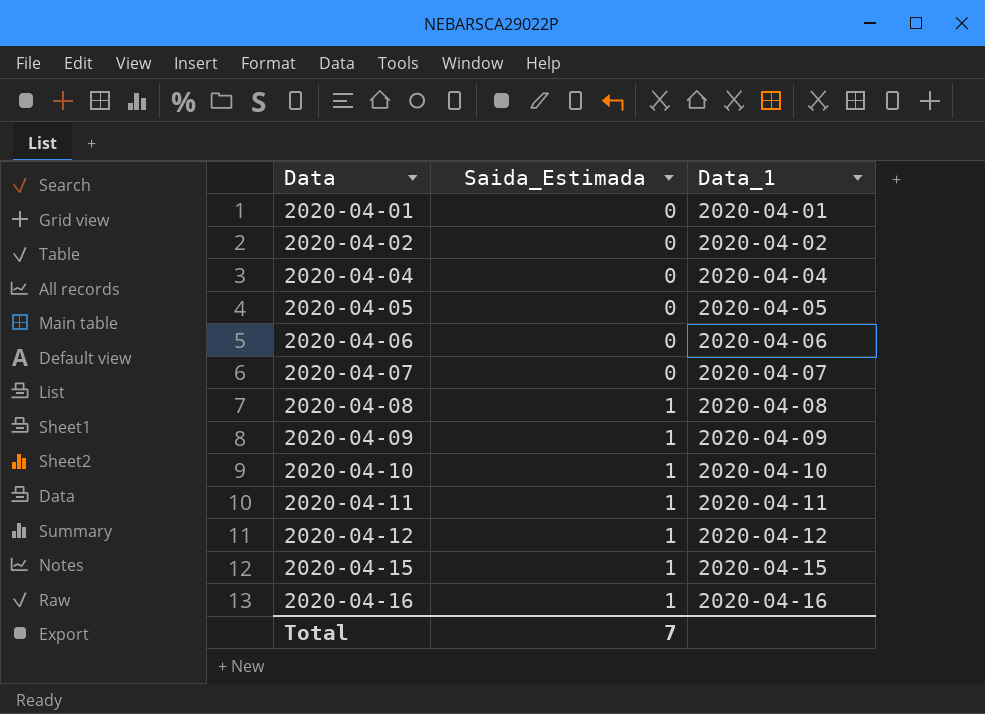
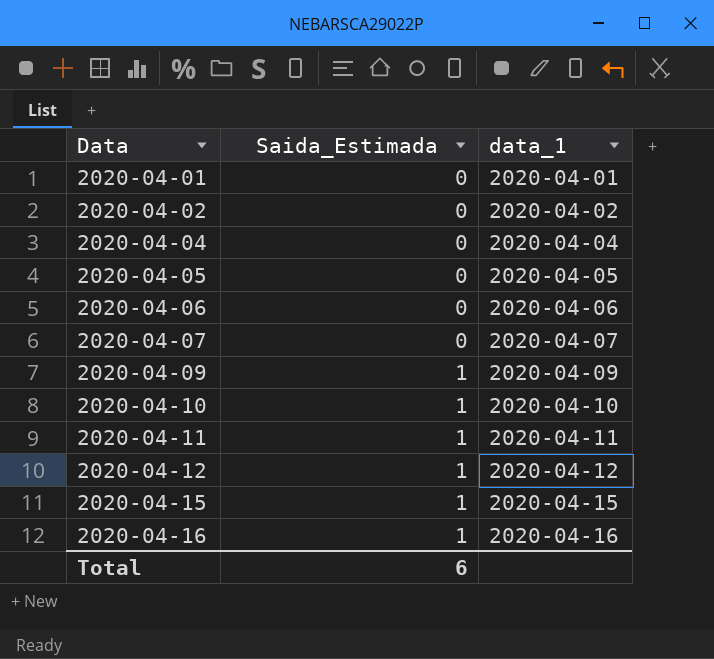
column name: Data_1 -> data_1
row 2020-04-08: 1 | 2020-04-08 -> none
Total | Saida_Estimada: 7 -> 6

